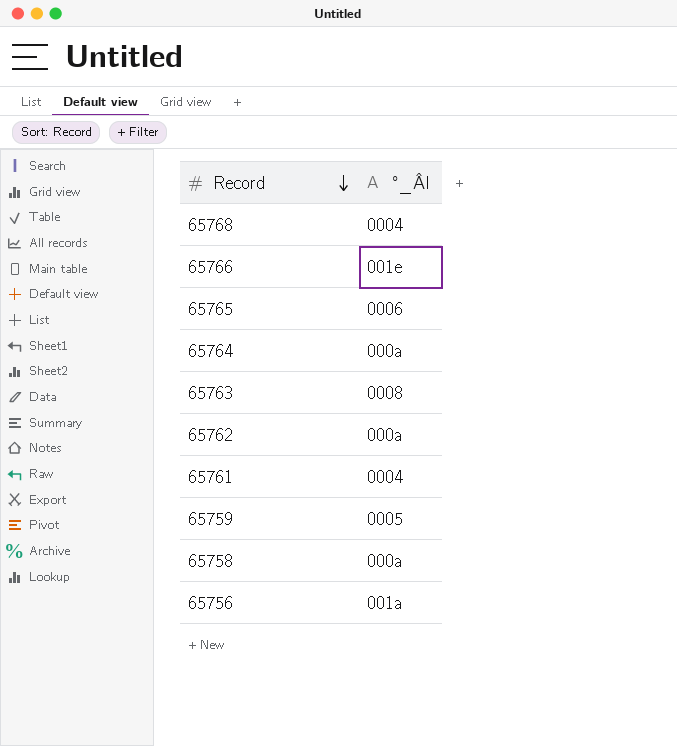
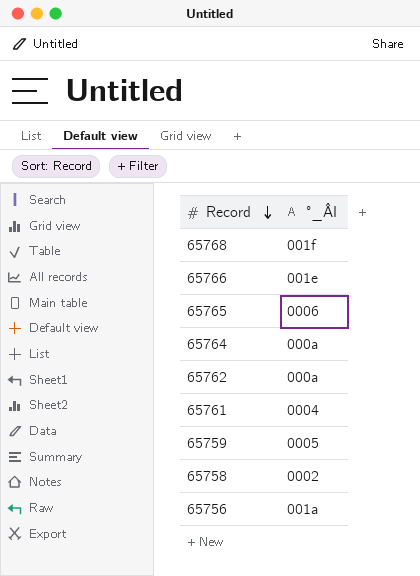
row 65763: 0008 -> none
65768 | °_ÂI: 0004 -> 001f
65758 | °_ÂI: 000a -> 0002

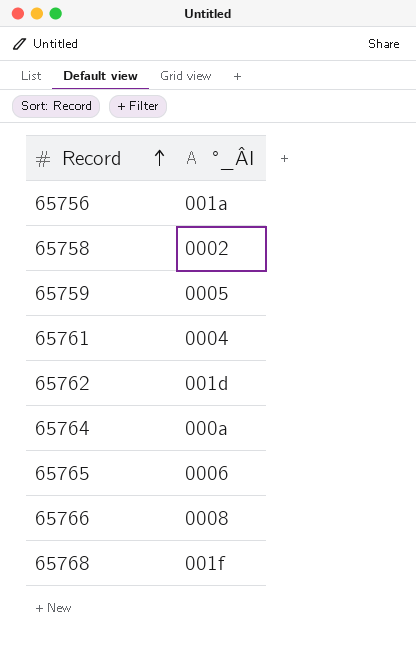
row order: Record descending -> Record ascending
65762 | °_ÂI: 000a -> 001d
65766 | °_ÂI: 001e -> 0008

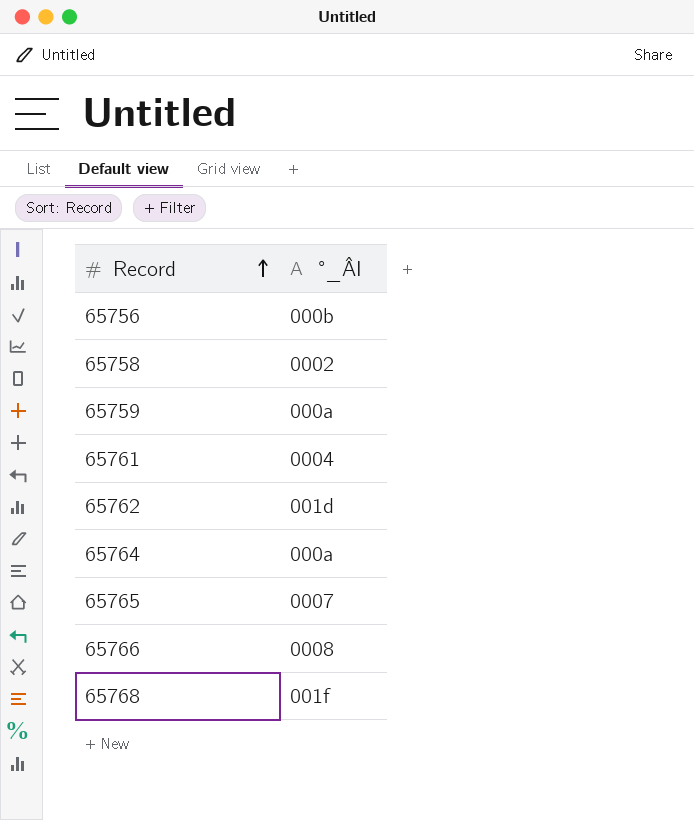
65756 | °_ÂI: 001a -> 000b
65759 | °_ÂI: 0005 -> 000a
65765 | °_ÂI: 0006 -> 0007

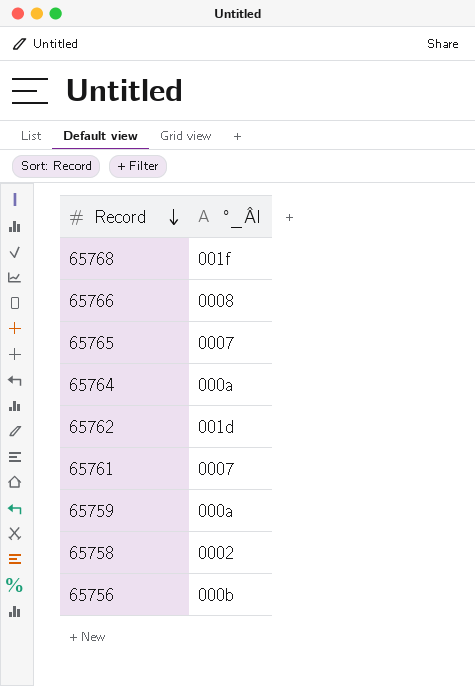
row order: Record ascending -> Record descending
65761 | °_ÂI: 0004 -> 0007

